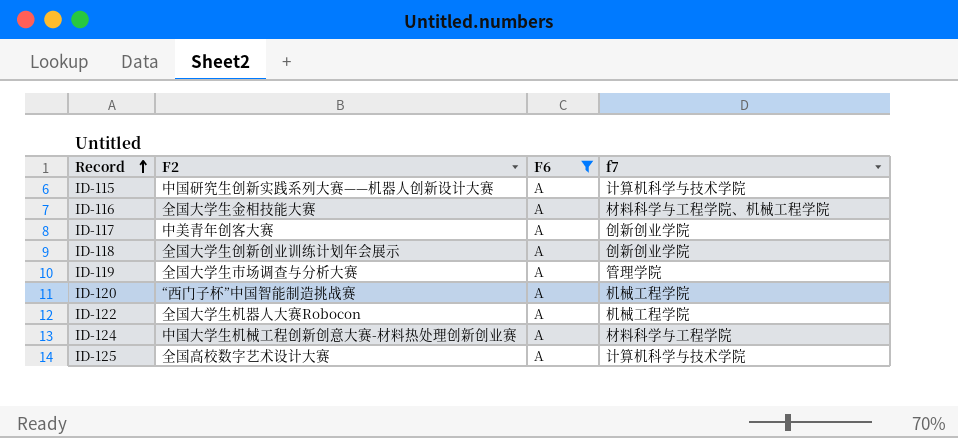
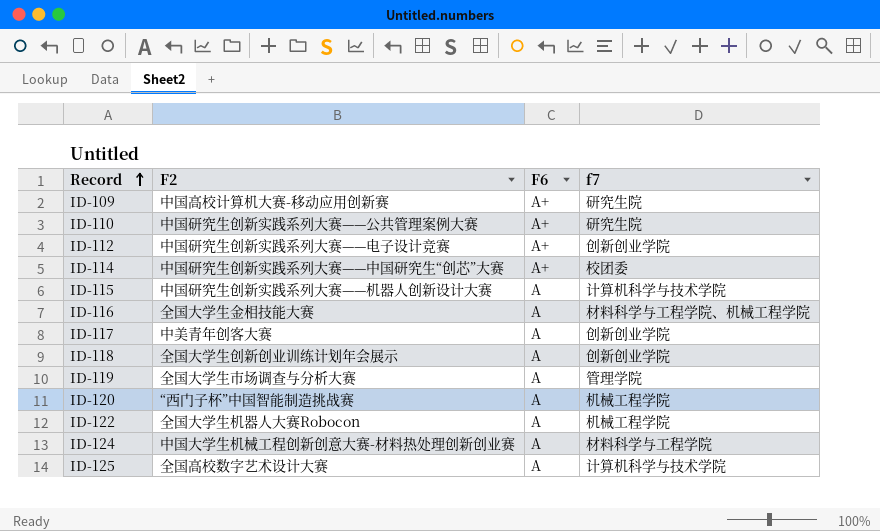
filter: F6 = A -> none

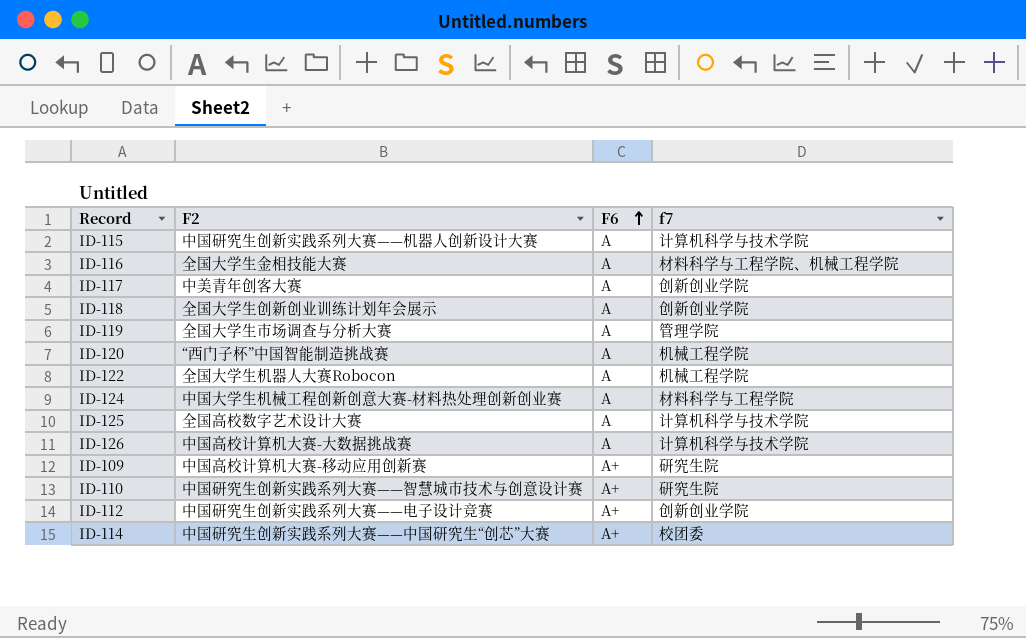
row order: Record ascending -> F6 ascending
row ID-126: none -> 中国高校计算机大赛-大数据挑战赛 | A | 计算机科学与技术学院
ID-110 | F2: 中国研究生创新实践系列大赛——公共管理案例大赛 -> 中国研究生创新实践系列大赛——智慧城市技术与创意设计赛

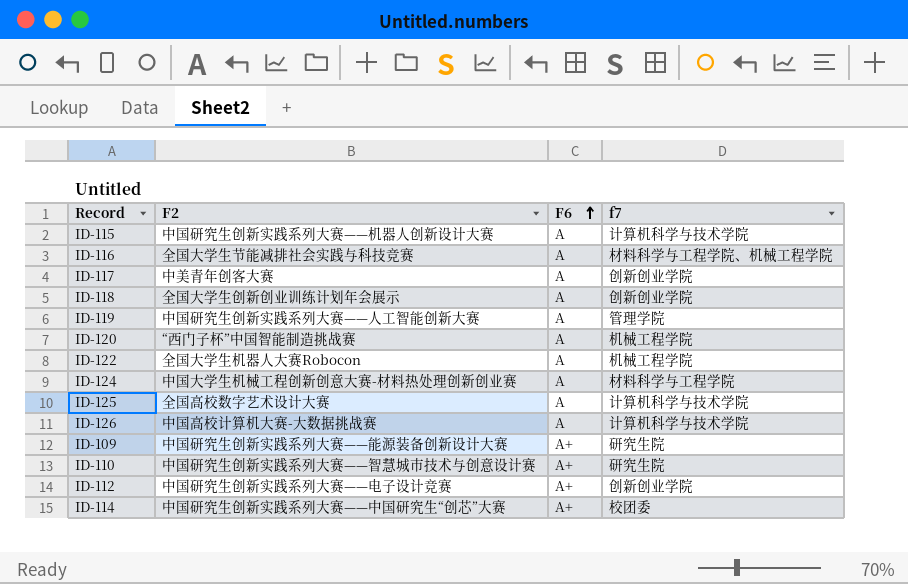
ID-116 | F2: 全国大学生金相技能大赛 -> 全国大学生节能减排社会实践与科技竞赛
ID-119 | F2: 全国大学生市场调查与分析大赛 -> 中国研究生创新实践系列大赛——人工智能创新大赛
ID-109 | F2: 中国高校计算机大赛-移动应用创新赛 -> 中国研究生创新实践系列大赛——能源装备创新设计大赛

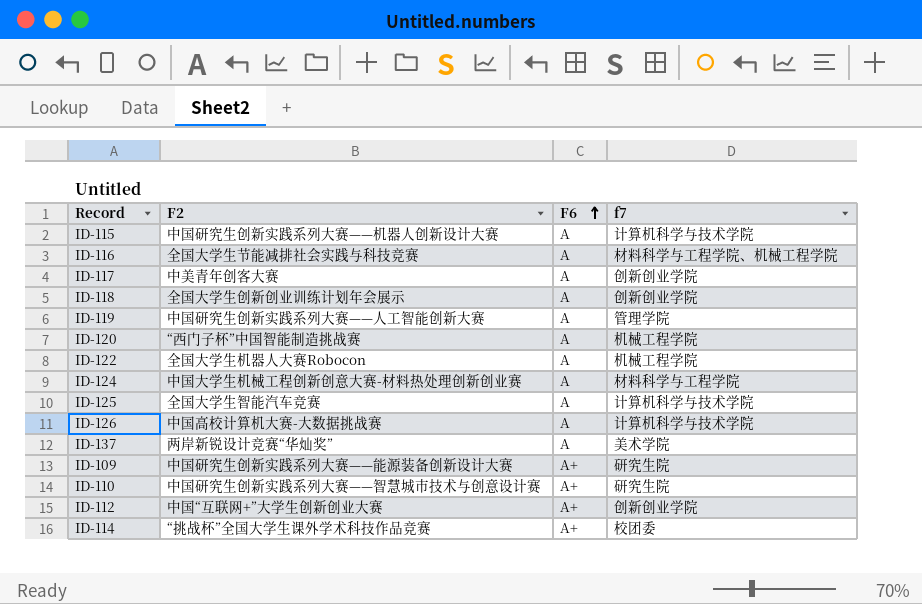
ID-125 | F2: 全国高校数字艺术设计大赛 -> 全国大学生智能汽车竞赛
row ID-137: none -> 两岸新锐设计竞赛“华灿奖” | A | 美术学院
ID-112 | F2: 中国研究生创新实践系列大赛——电子设计竞赛 -> 中国“互联网+”大学生创新创业大赛
ID-114 | F2: 中国研究生创新实践系列大赛——中国研究生“创芯”大赛 -> “挑战杯”全国大学生课外学术科技作品竞赛

